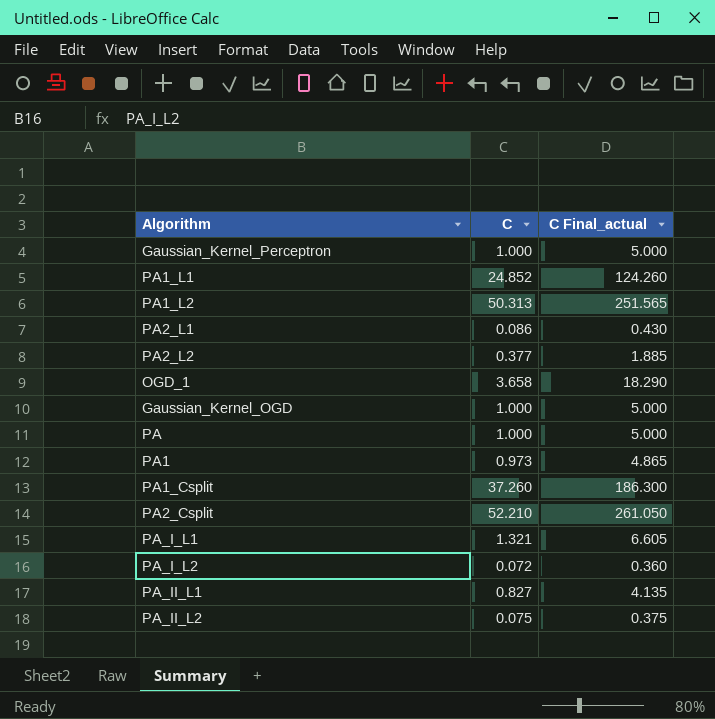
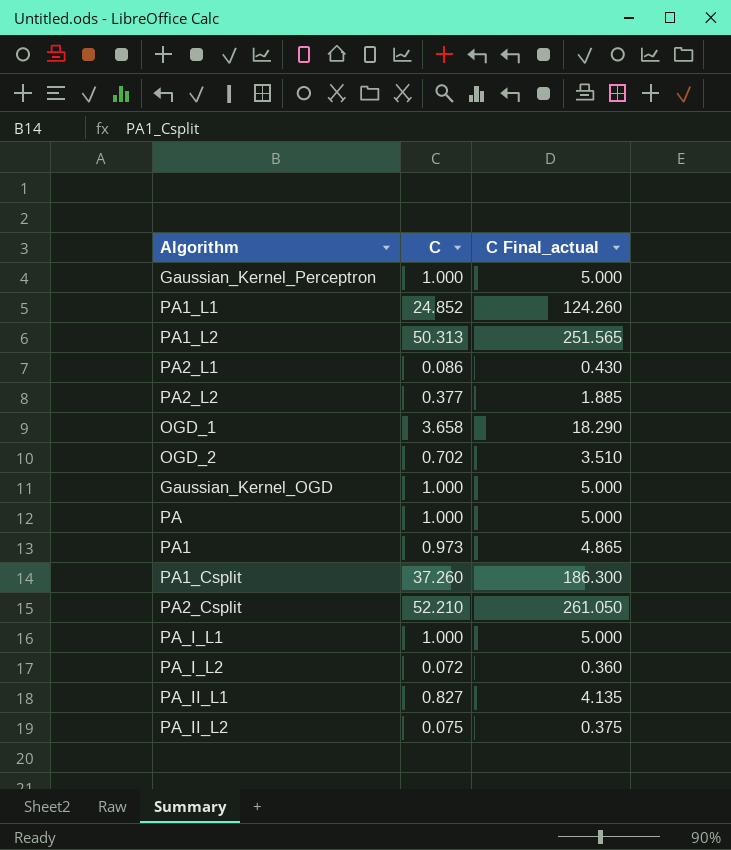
row OGD_2: none -> 0.702 | 3.510
PA_I_L1 | C: 1.321 -> 1.000
PA_I_L1 | C Final_actual: 6.605 -> 5.000

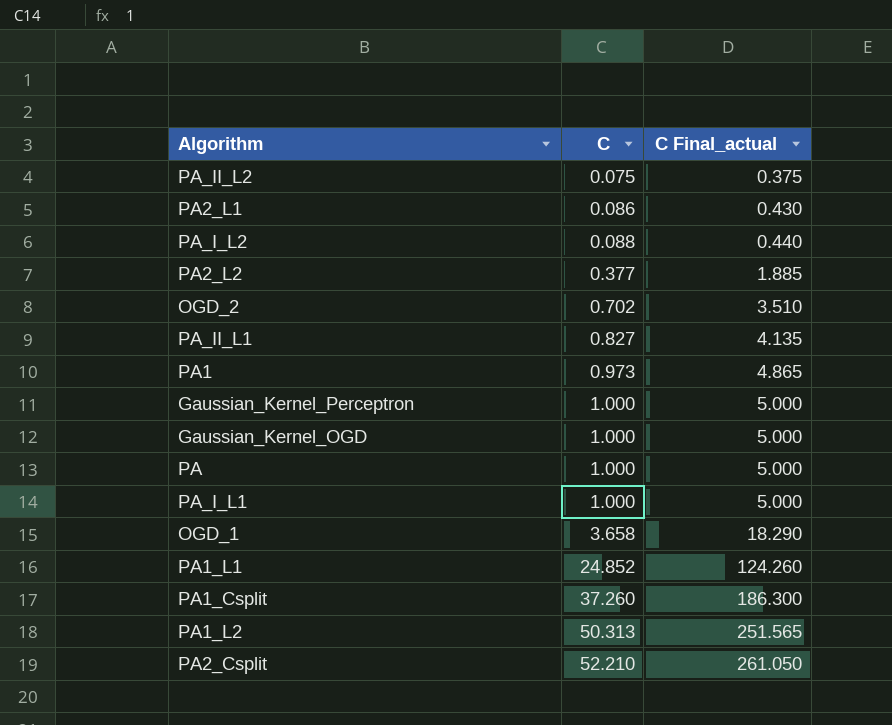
row order: none -> C ascending
PA_I_L2 | C: 0.072 -> 0.088
PA_I_L2 | C Final_actual: 0.360 -> 0.440

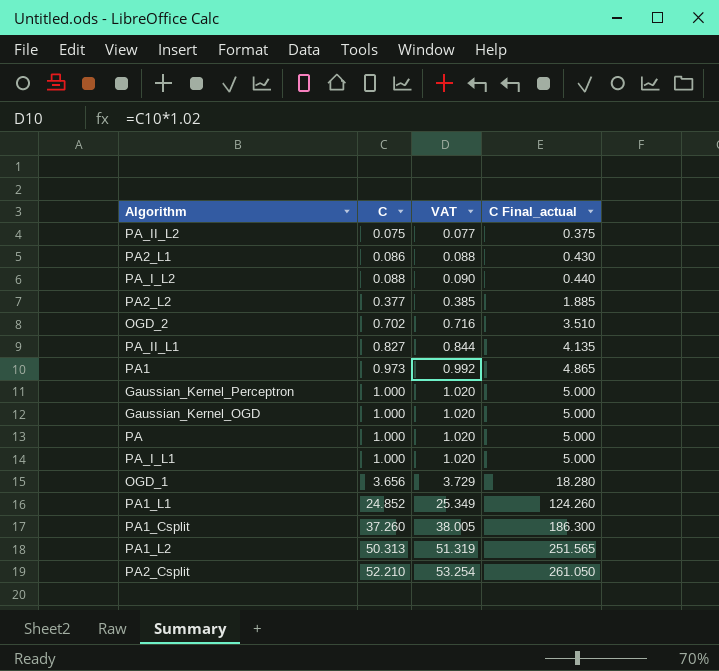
column VAT | formula: none -> [C] * 1.02
OGD_1 | C: 3.658 -> 3.656
OGD_1 | C Final_actual: 18.290 -> 18.280

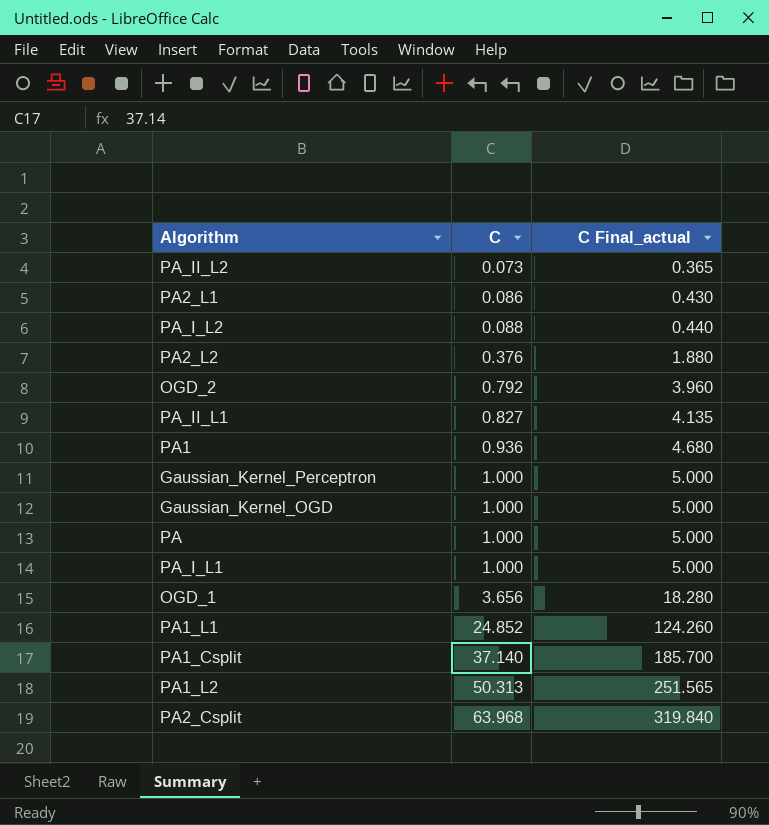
column VAT | formula: [C] * 1.02 -> none
PA_II_L2 | C: 0.075 -> 0.073
PA_II_L2 | C Final_actual: 0.375 -> 0.365
PA2_L2 | C: 0.377 -> 0.376
PA2_L2 | C Final_actual: 1.885 -> 1.880
OGD_2 | C: 0.702 -> 0.792
OGD_2 | C Final_actual: 3.510 -> 3.960
PA1 | C: 0.973 -> 0.936
PA1 | C Final_actual: 4.865 -> 4.680
PA1_Csplit | C: 37.260 -> 37.140
PA1_Csplit | C Final_actual: 186.300 -> 185.700
PA2_Csplit | C: 52.210 -> 63.968
PA2_Csplit | C Final_actual: 261.050 -> 319.840

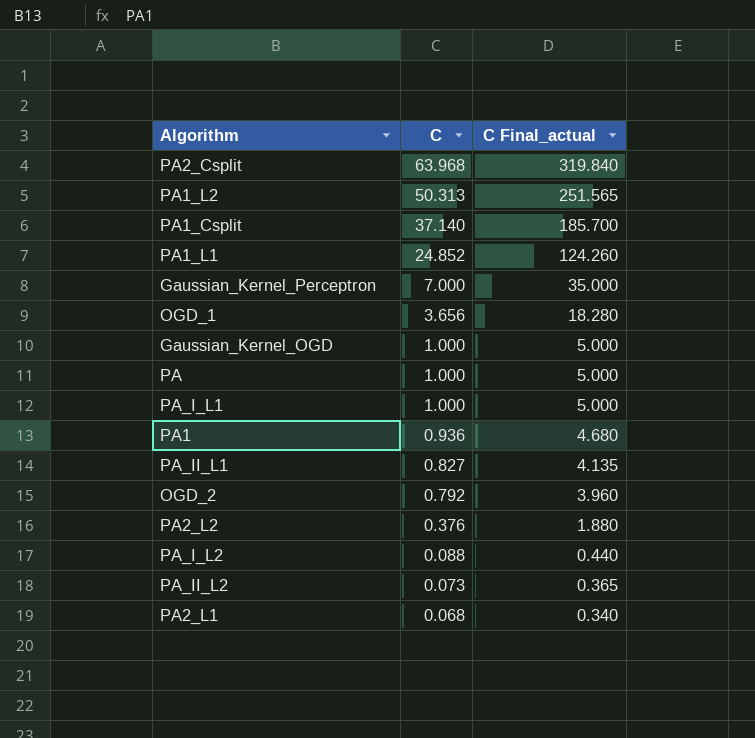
row order: C ascending -> C descending
Gaussian_Kernel_Perceptron | C: 1.000 -> 7.000
Gaussian_Kernel_Perceptron | C Final_actual: 5.000 -> 35.000
PA2_L1 | C: 0.086 -> 0.068
PA2_L1 | C Final_actual: 0.430 -> 0.340

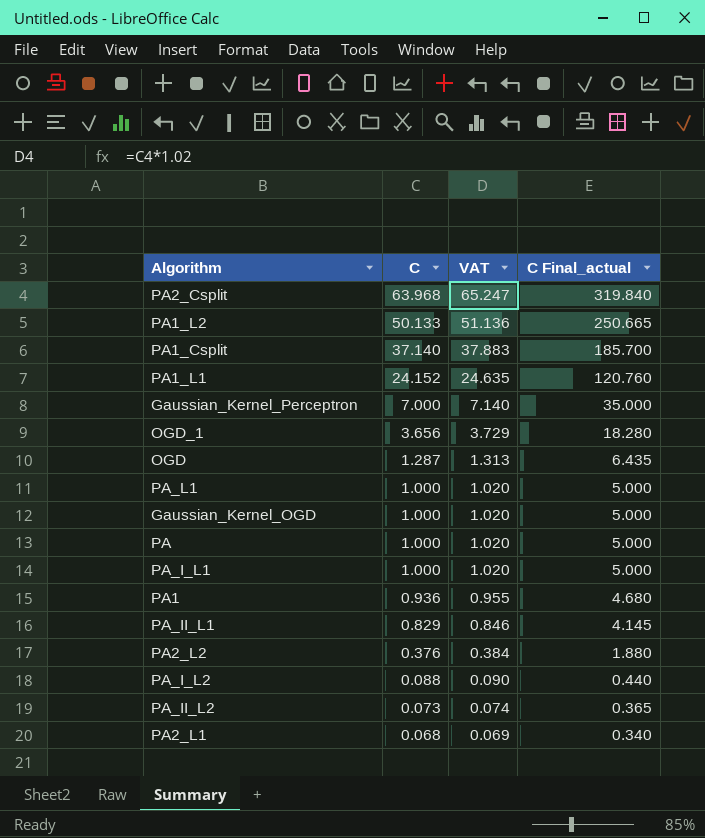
column VAT | formula: none -> [C] * 1.02
row OGD_2: 0.792 | 3.960 -> none
PA1_L2 | C: 50.313 -> 50.133
PA1_L2 | C Final_actual: 251.565 -> 250.665
PA1_L1 | C: 24.852 -> 24.152
PA1_L1 | C Final_actual: 124.260 -> 120.760
row OGD: none -> 1.287 | 1.313 | 6.435
row PA_L1: none -> 1.000 | 1.020 | 5.000
PA_II_L1 | C: 0.827 -> 0.829
PA_II_L1 | C Final_actual: 4.135 -> 4.145

